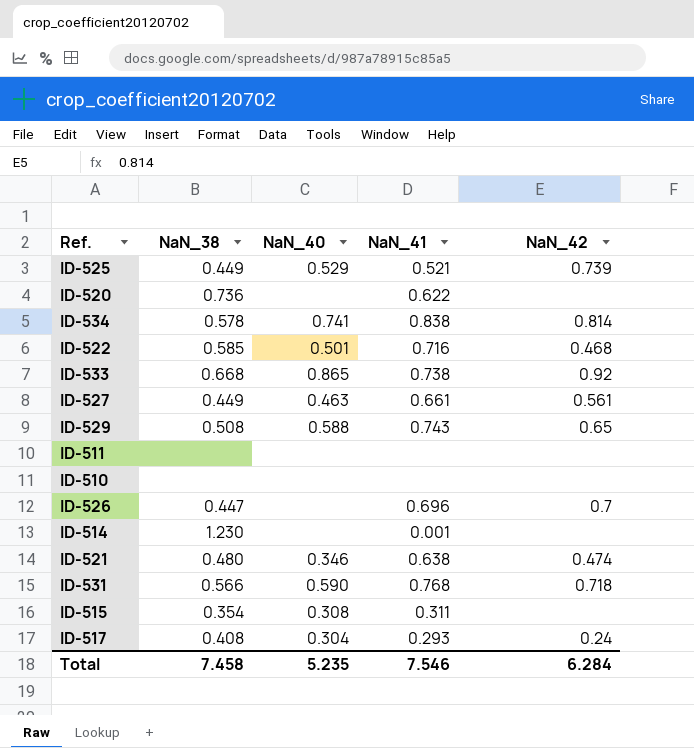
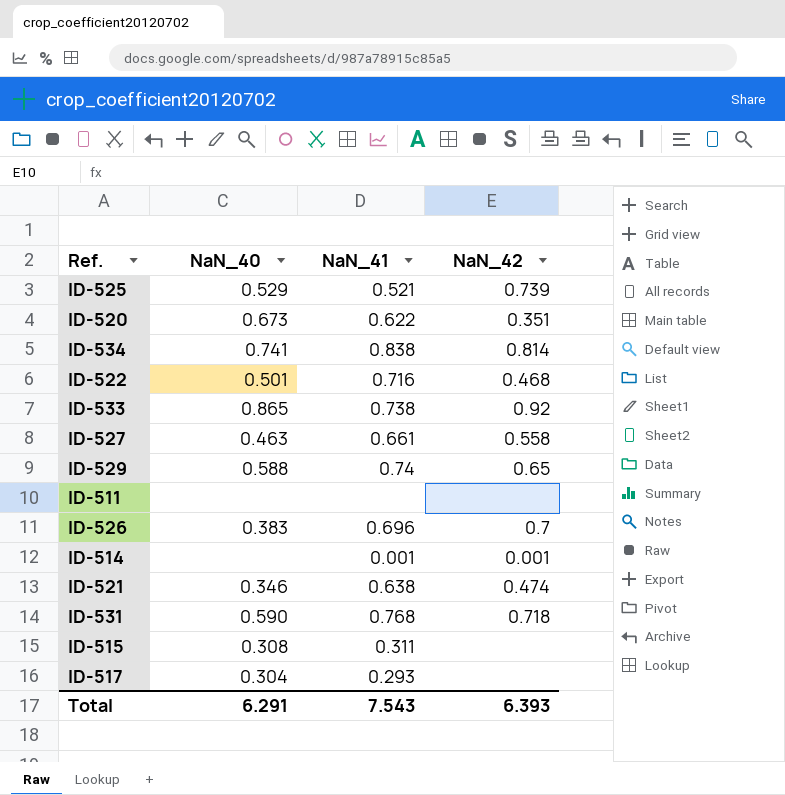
column NaN_38 | position: 2 -> none
row ID-510: none | none | none | none -> none
ID-520 | NaN_40: none -> 0.673
ID-520 | NaN_42: none -> 0.351
ID-527 | NaN_42: 0.561 -> 0.558
ID-529 | NaN_41: 0.743 -> 0.74
ID-526 | NaN_40: none -> 0.383
ID-514 | NaN_42: none -> 0.001
ID-517 | NaN_42: 0.24 -> none
Total | NaN_40: 5.235 -> 6.291
Total | NaN_41: 7.546 -> 7.543
Total | NaN_42: 6.284 -> 6.393

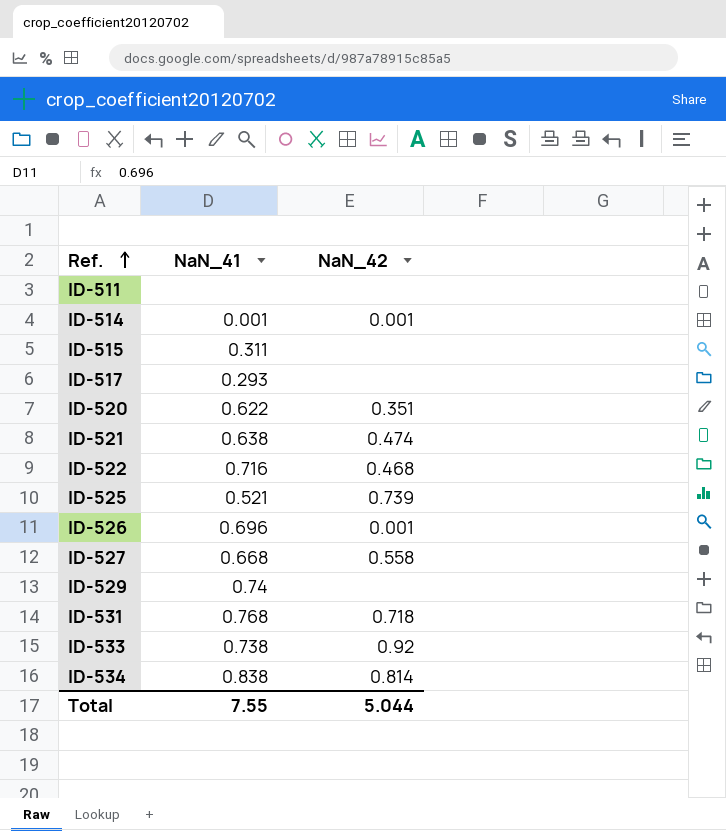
row order: none -> Ref. ascending
column NaN_40 | position: 2 -> none
ID-526 | NaN_42: 0.7 -> 0.001
ID-527 | NaN_41: 0.661 -> 0.668
ID-529 | NaN_42: 0.65 -> none
Total | NaN_41: 7.543 -> 7.55
Total | NaN_42: 6.393 -> 5.044

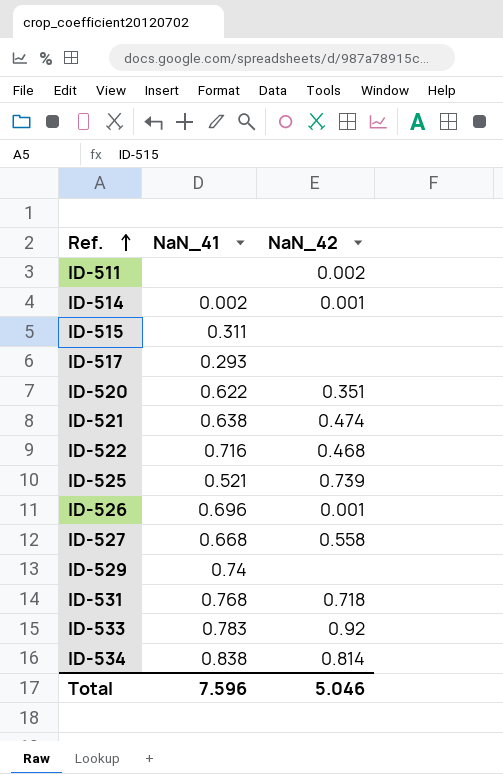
ID-511 | NaN_42: none -> 0.002
ID-514 | NaN_41: 0.001 -> 0.002
ID-533 | NaN_41: 0.738 -> 0.783
Total | NaN_41: 7.55 -> 7.596
Total | NaN_42: 5.044 -> 5.046

